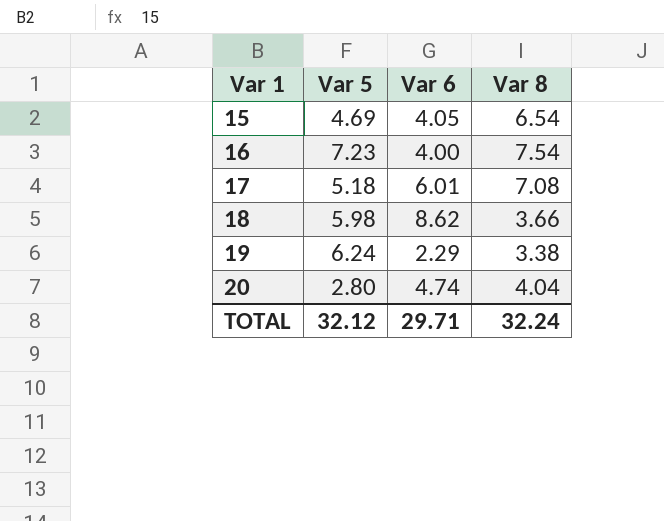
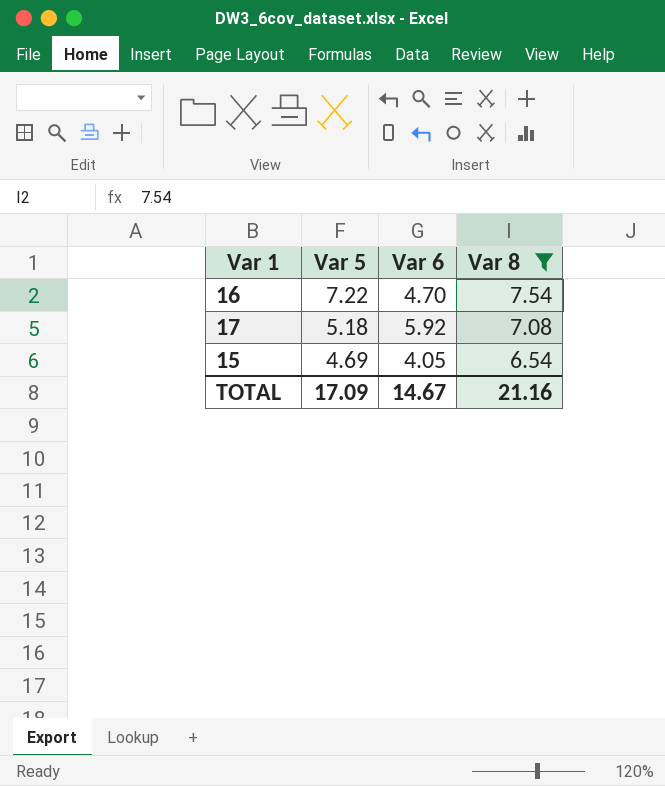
filter: none -> Var 8 >= 6.54
row order: Var 1 ascending -> Var 5 descending
16 | Var 5: 7.23 -> 7.22
16 | Var 6: 4.00 -> 4.70
17 | Var 6: 6.01 -> 5.92
TOTAL | Var 5: 32.12 -> 17.09
TOTAL | Var 6: 29.71 -> 14.67
TOTAL | Var 8: 32.24 -> 21.16

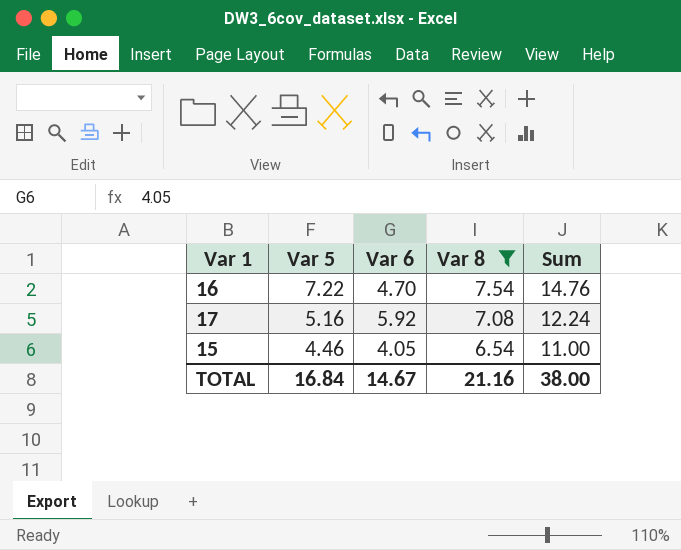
column Sum | formula: none -> [Var 5] + [Var 8]
17 | Var 5: 5.18 -> 5.16
15 | Var 5: 4.69 -> 4.46
TOTAL | Var 5: 17.09 -> 16.84

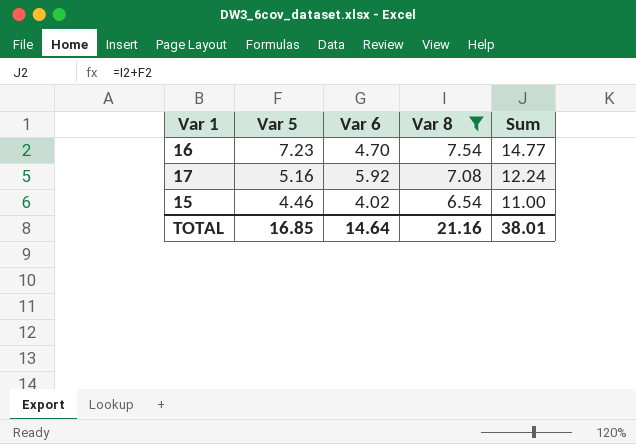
16 | Var 5: 7.22 -> 7.23
16 | Sum: 14.76 -> 14.77
15 | Var 6: 4.05 -> 4.02
TOTAL | Var 5: 16.84 -> 16.85
TOTAL | Var 6: 14.67 -> 14.64
TOTAL | Sum: 38.00 -> 38.01

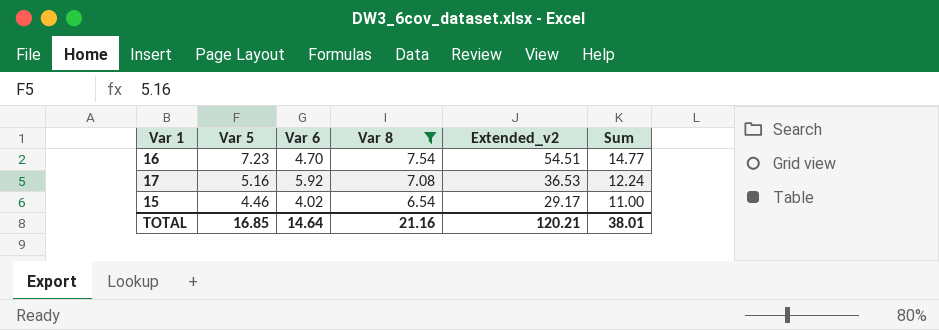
column Extended_v2 | formula: none -> [Var 5] * [Var 8]

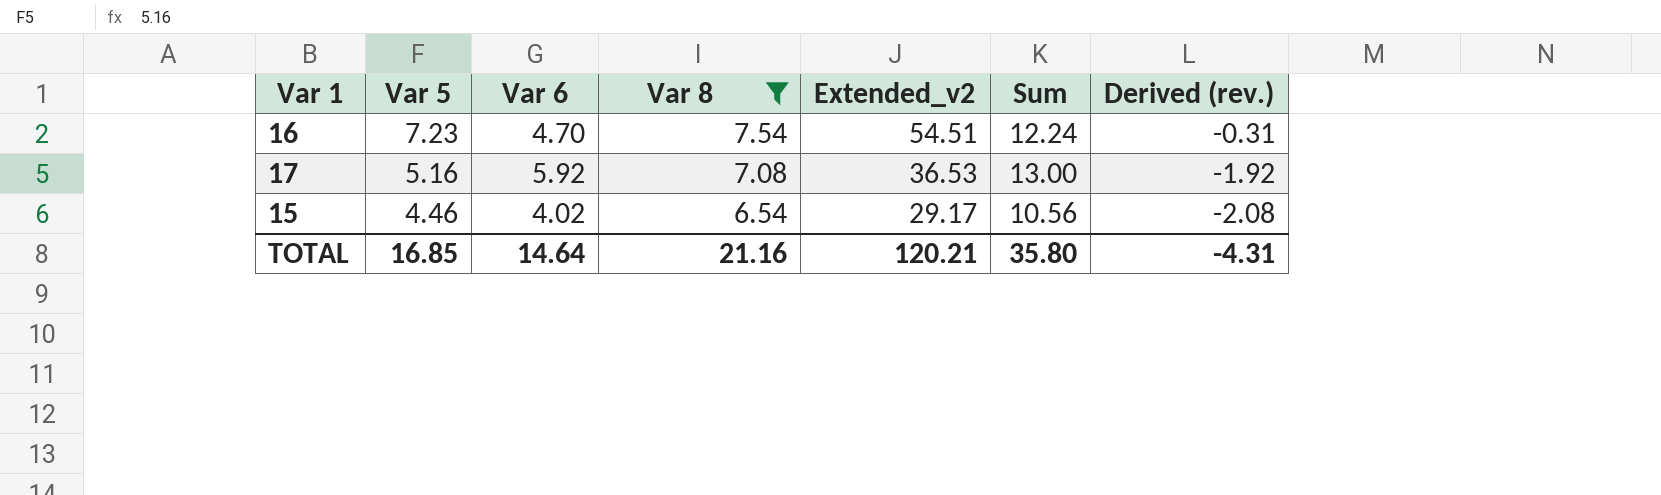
column Sum | formula: [Var 5] + [Var 8] -> [Var 6] + [Var 8]
column Derived (rev.) | formula: none -> [Var 5] - [Var 8]
TOTAL | Sum: 38.01 -> 35.80

